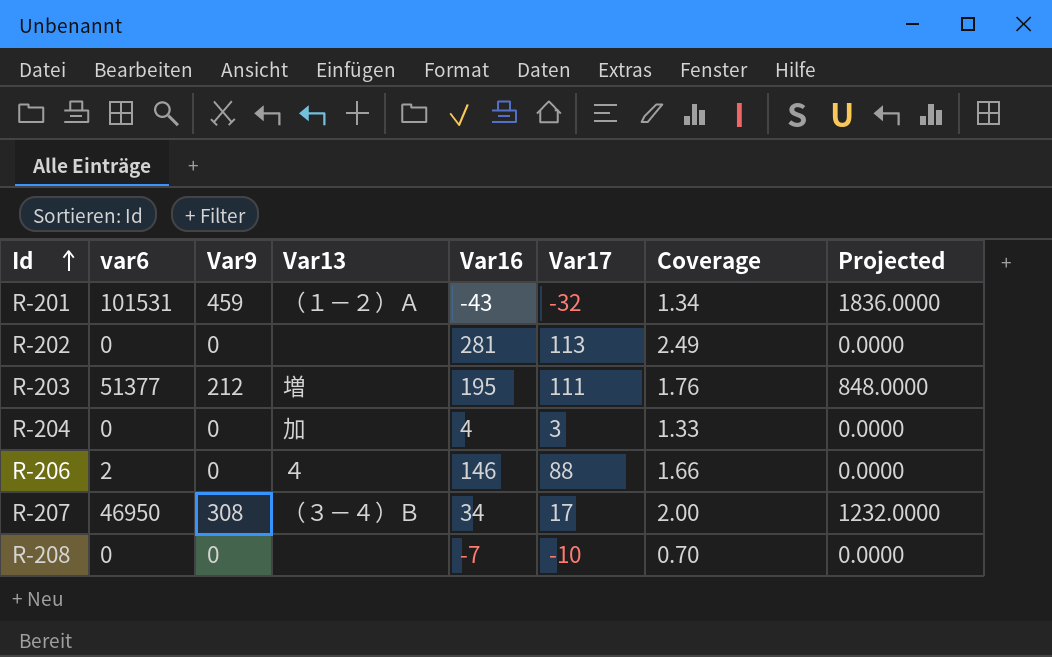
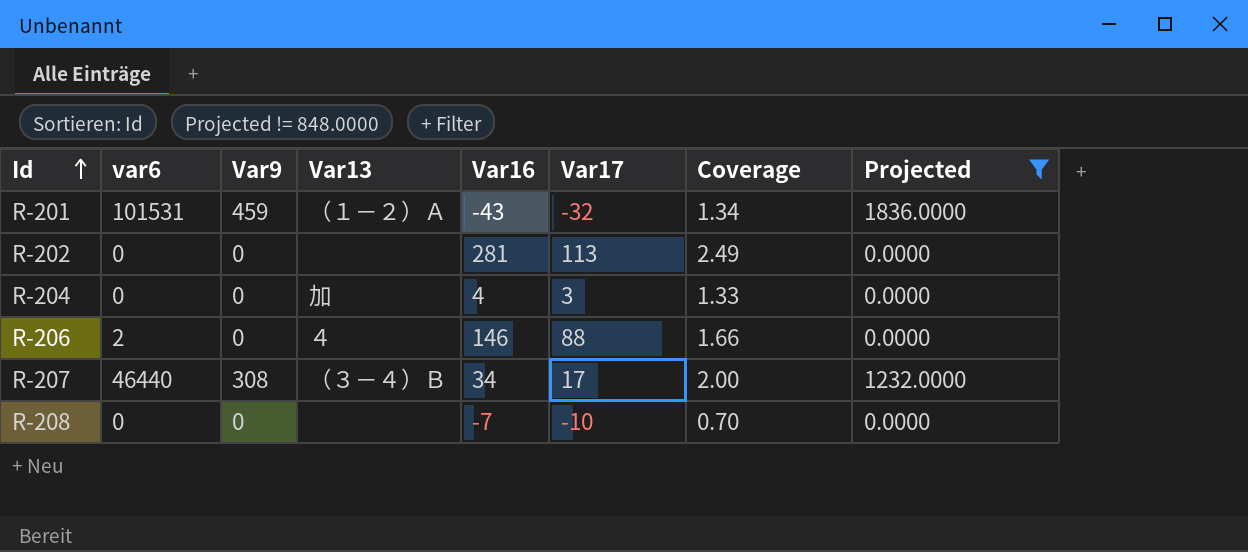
filter: none -> Projected != 848.0000
R-207 | var6: 46950 -> 46440

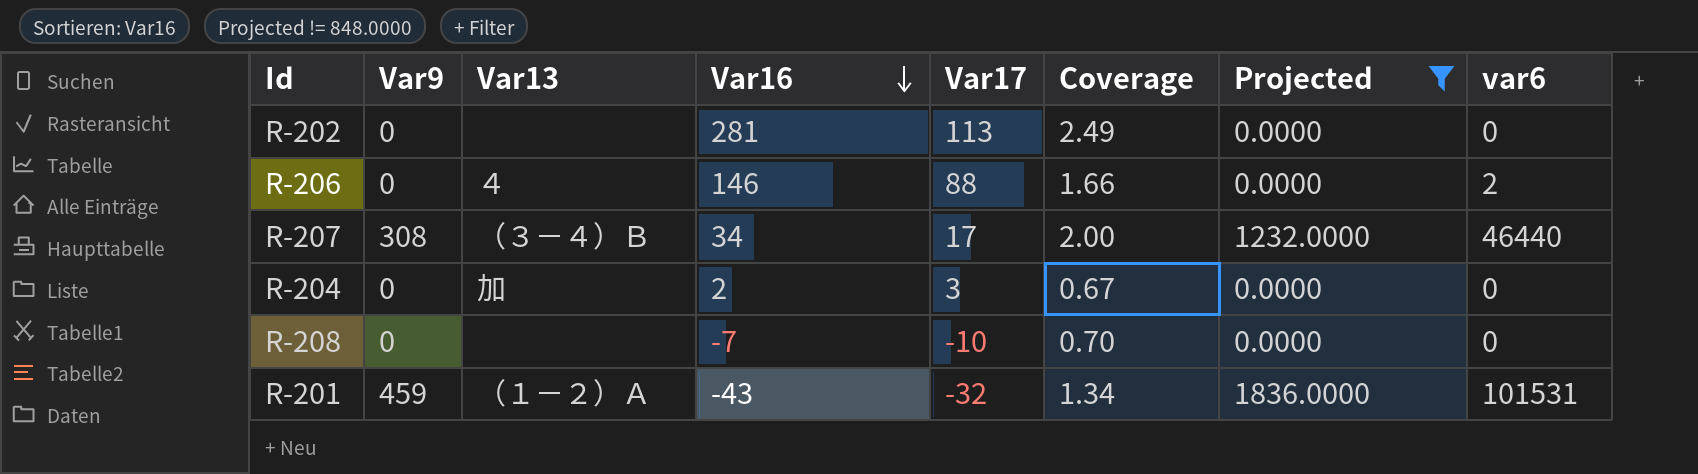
row order: Id ascending -> Var16 descending
column var6 | position: 2 -> 8
R-204 | Var16: 4 -> 2
R-204 | Coverage: 1.33 -> 0.67

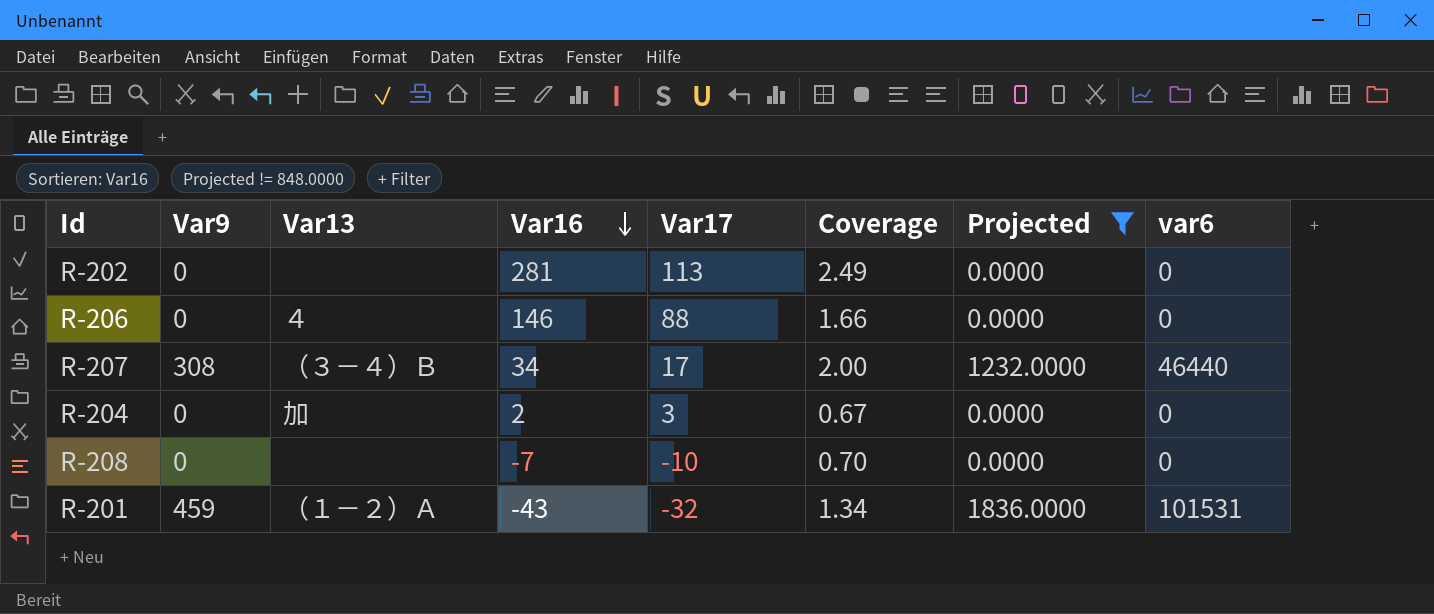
R-206 | var6: 2 -> 0

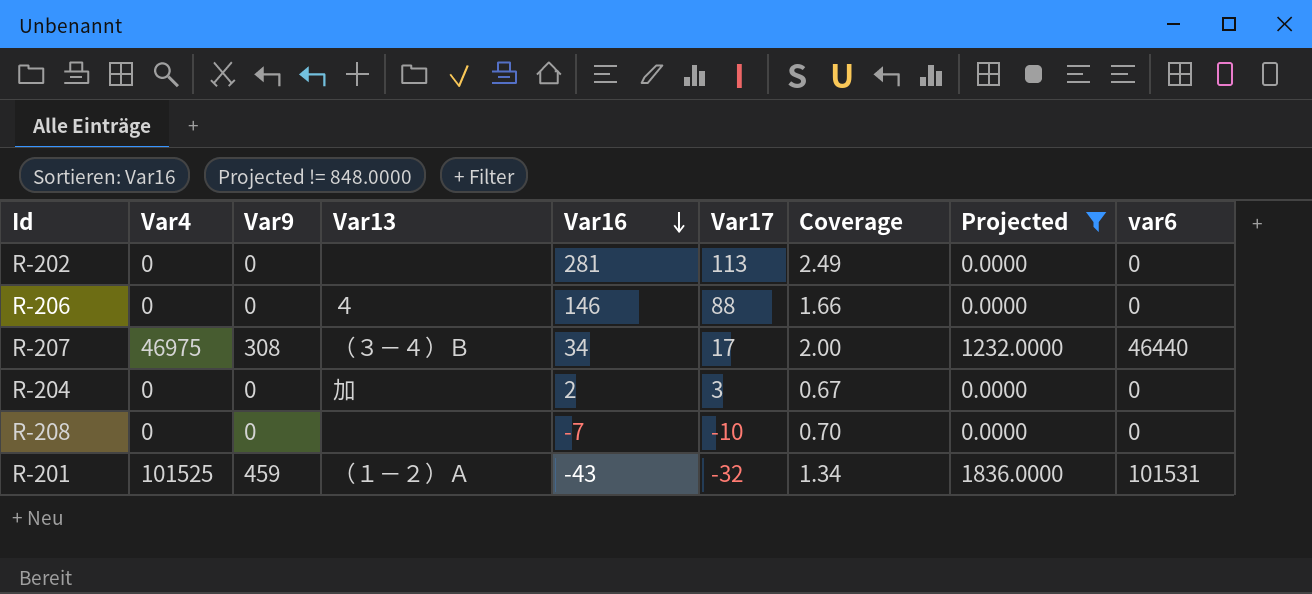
column Var4 | position: none -> 2

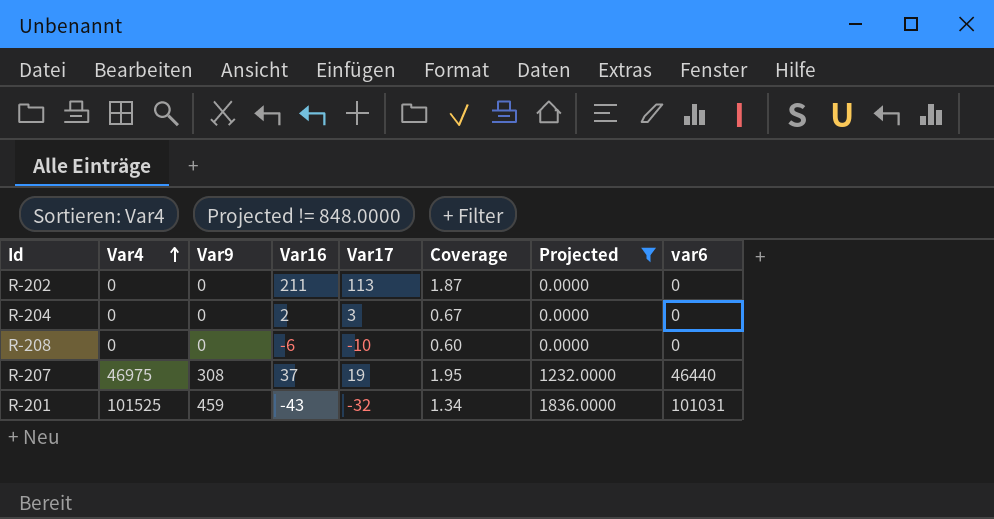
row order: Var16 descending -> Var4 ascending
column Var13 | position: 4 -> none
row R-206: 0 | 0 | ４ | 146 | 88 | 1.66 | 0.0000 | 0 -> none
R-202 | Var16: 281 -> 211
R-202 | Coverage: 2.49 -> 1.87
R-208 | Var16: -7 -> -6
R-208 | Coverage: 0.70 -> 0.60
R-207 | Var16: 34 -> 37
R-207 | Var17: 17 -> 19
R-207 | Coverage: 2.00 -> 1.95
R-201 | var6: 101531 -> 101031

